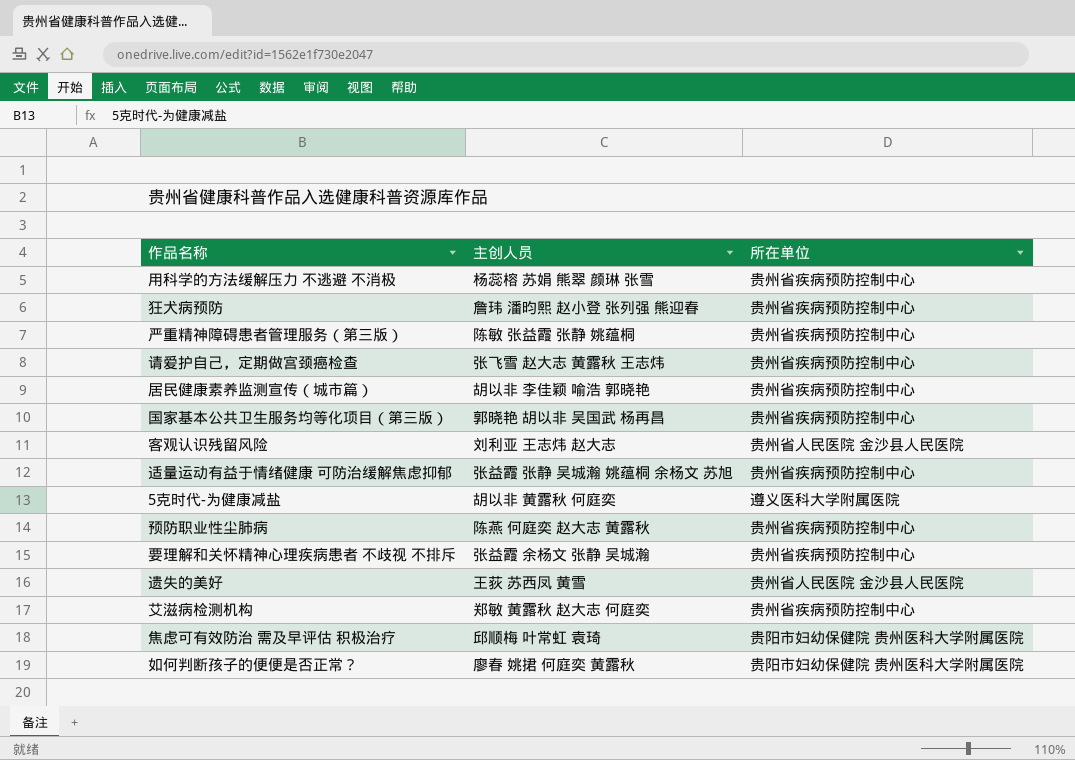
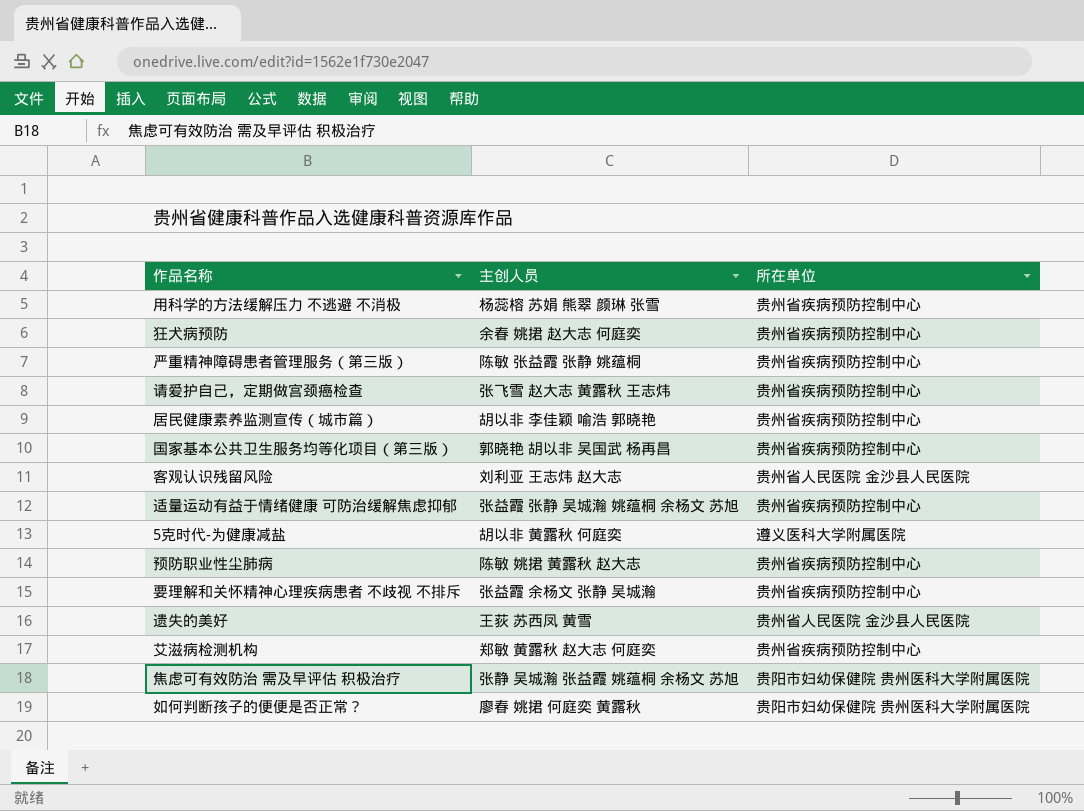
狂犬病预防 | 主创人员: 詹玮 潘昀熙 赵小登 张列强 熊迎春 -> 余春 姚捃 赵大志 何庭奕
预防职业性尘肺病 | 主创人员: 陈燕 何庭奕 赵大志 黄露秋 -> 陈敏 姚捃 黄露秋 赵大志
焦虑可有效防治 需及早评估 积极治疗 | 主创人员: 邱顺梅 叶常虹 袁琦 -> 张静 吴城瀚 张益霞 姚蕴桐 余杨文 苏旭

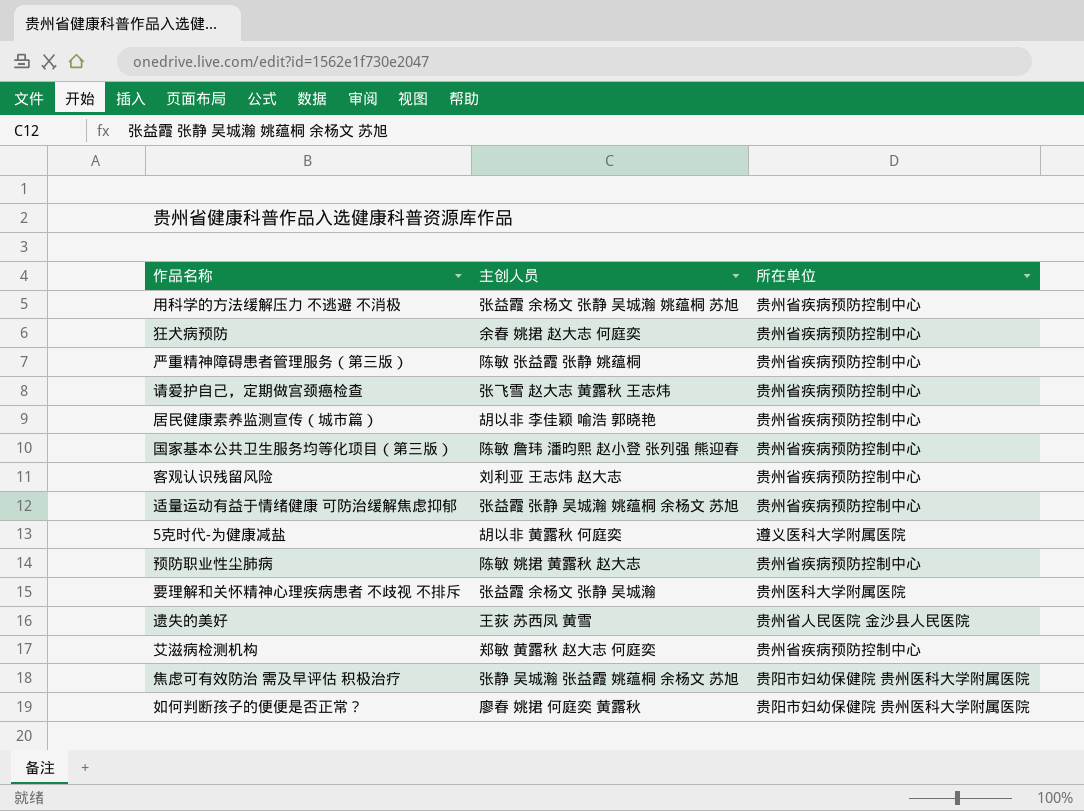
用科学的方法缓解压力 不逃避 不消极 | 主创人员: 杨蕊榕 苏娟 熊翠 颜琳 张雪 -> 张益霞 余杨文 张静 吴城瀚 姚蕴桐 苏旭
国家基本公共卫生服务均等化项目（第三版） | 主创人员: 郭晓艳 胡以非 吴国武 杨再昌 -> 陈敏 詹玮 潘昀熙 赵小登 张列强 熊迎春
客观认识残留风险 | 所在单位: 贵州省人民医院 金沙县人民医院 -> 贵州省疾病预防控制中心
要理解和关怀精神心理疾病患者 不歧视 不排斥 | 所在单位: 贵州省疾病预防控制中心 -> 贵州医科大学附属医院

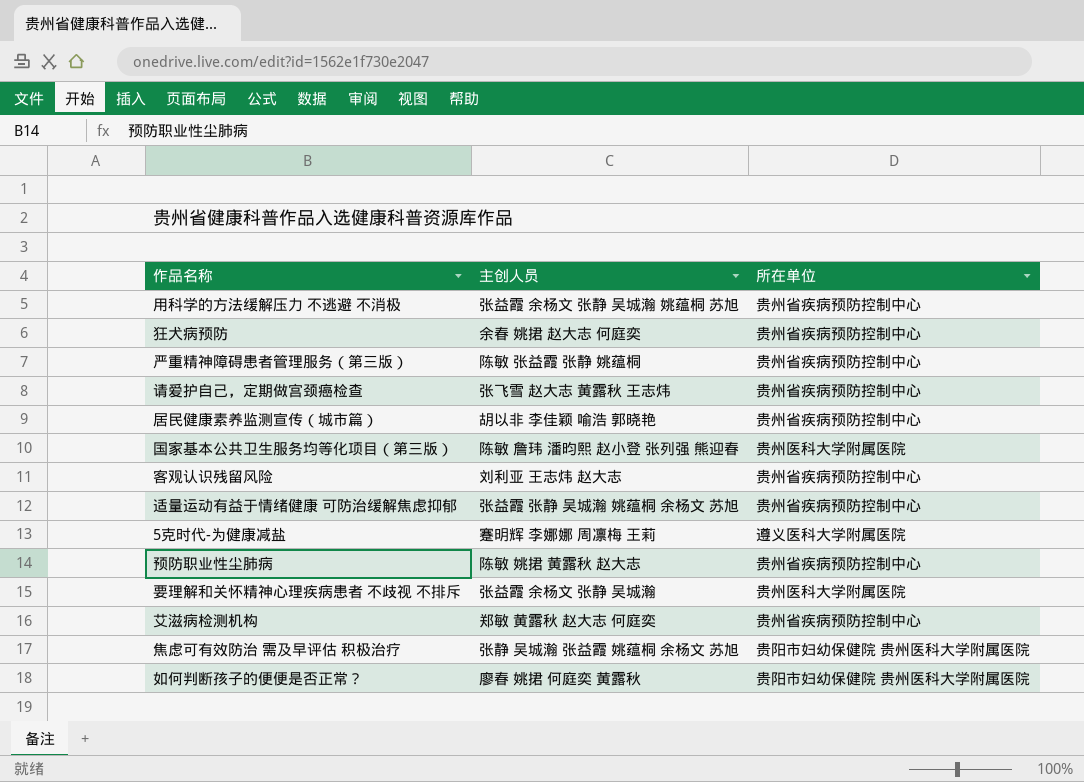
row 遗失的美好: 王荻 苏西凤 黄雪 | 贵州省人民医院 金沙县人民医院 -> none
国家基本公共卫生服务均等化项目（第三版） | 所在单位: 贵州省疾病预防控制中心 -> 贵州医科大学附属医院
5克时代-为健康减盐 | 主创人员: 胡以非 黄露秋 何庭奕 -> 蹇明辉 李娜娜 周凛梅 王莉

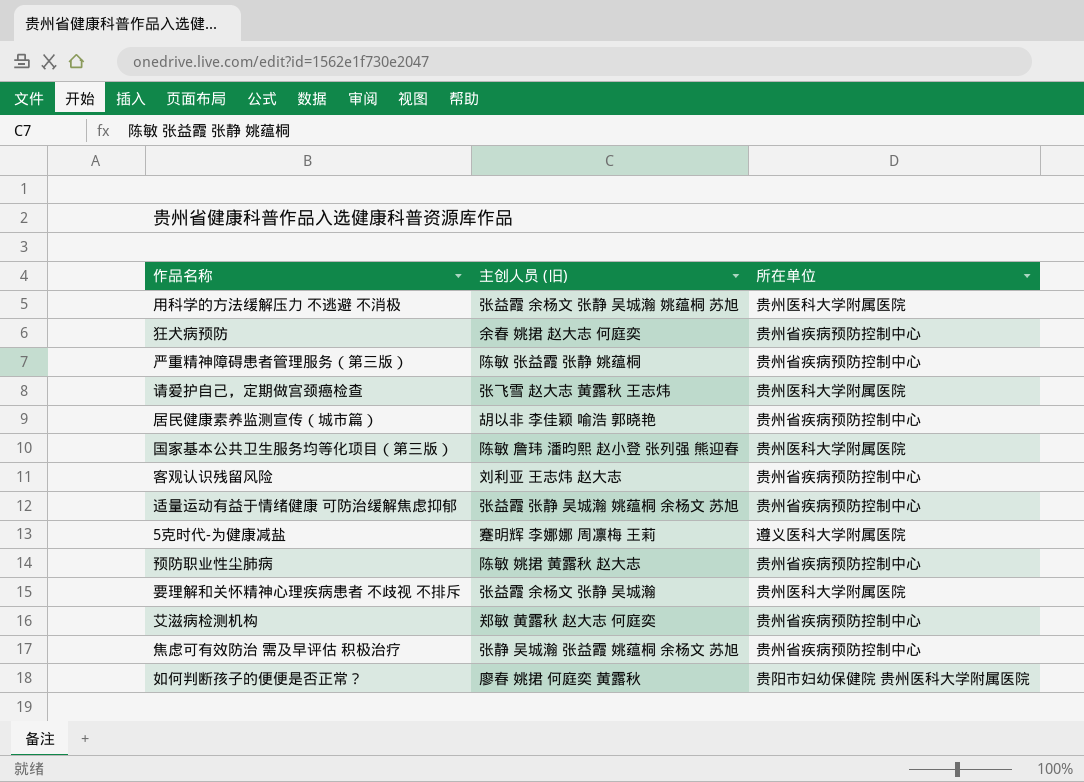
column name: 主创人员 -> 主创人员 (旧)
用科学的方法缓解压力 不逃避 不消极 | 所在单位: 贵州省疾病预防控制中心 -> 贵州医科大学附属医院
请爱护自己，定期做宫颈癌检查 | 所在单位: 贵州省疾病预防控制中心 -> 贵州医科大学附属医院
焦虑可有效防治 需及早评估 积极治疗 | 所在单位: 贵阳市妇幼保健院 贵州医科大学附属医院 -> 贵州省疾病预防控制中心

